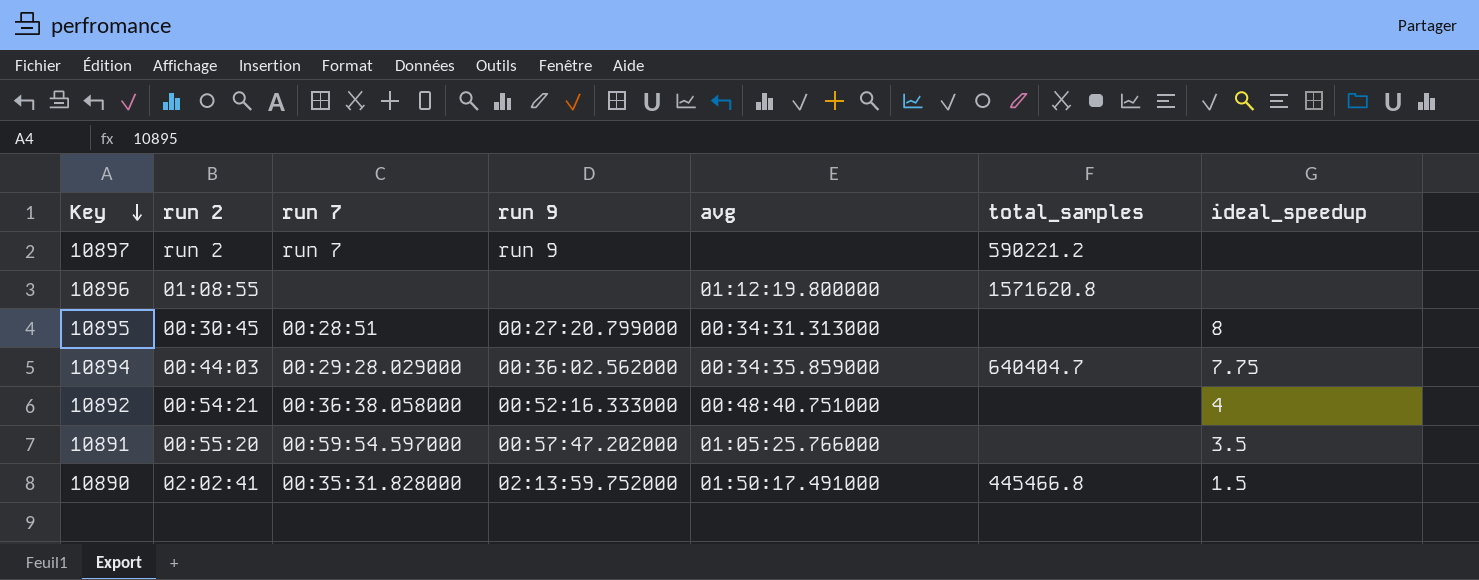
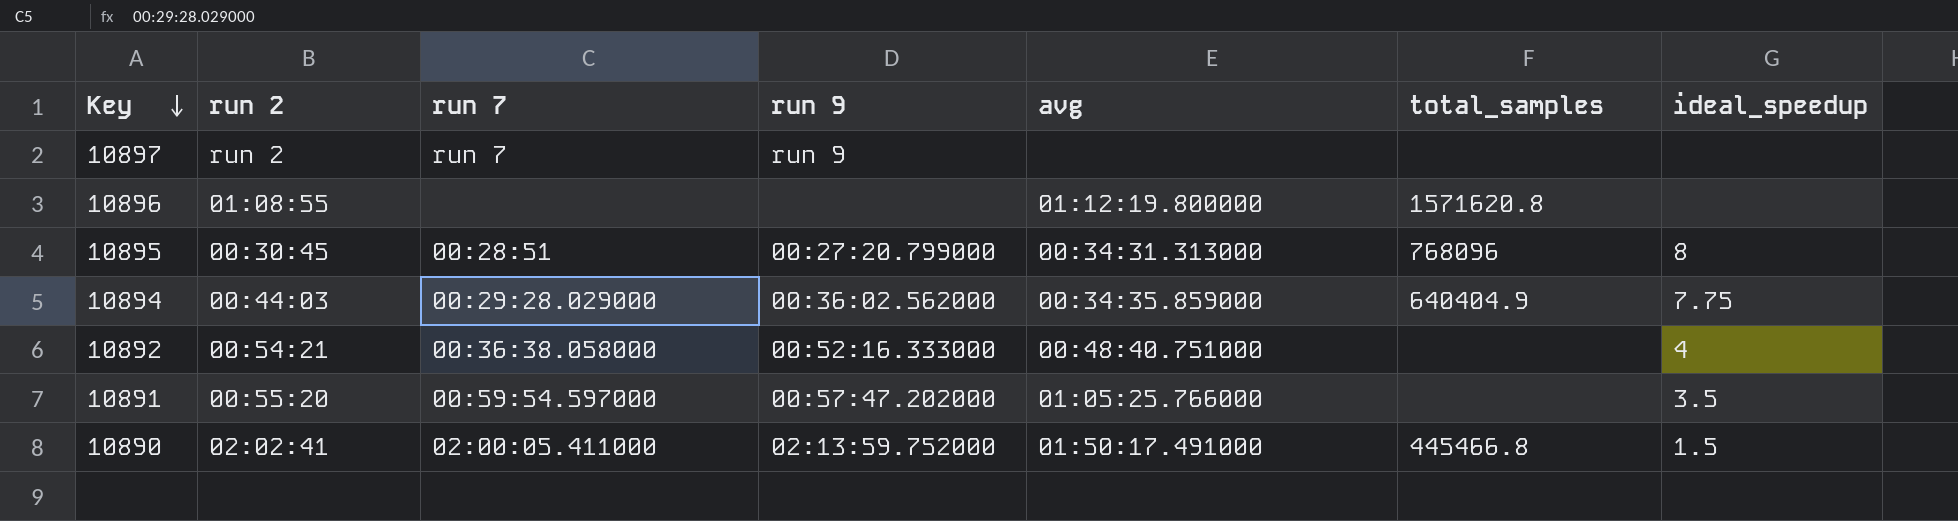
10897 | total_samples: 590221.2 -> none
10895 | total_samples: none -> 768096
10894 | total_samples: 640404.7 -> 640404.9
10890 | run 7: 00:35:31.828000 -> 02:00:05.411000

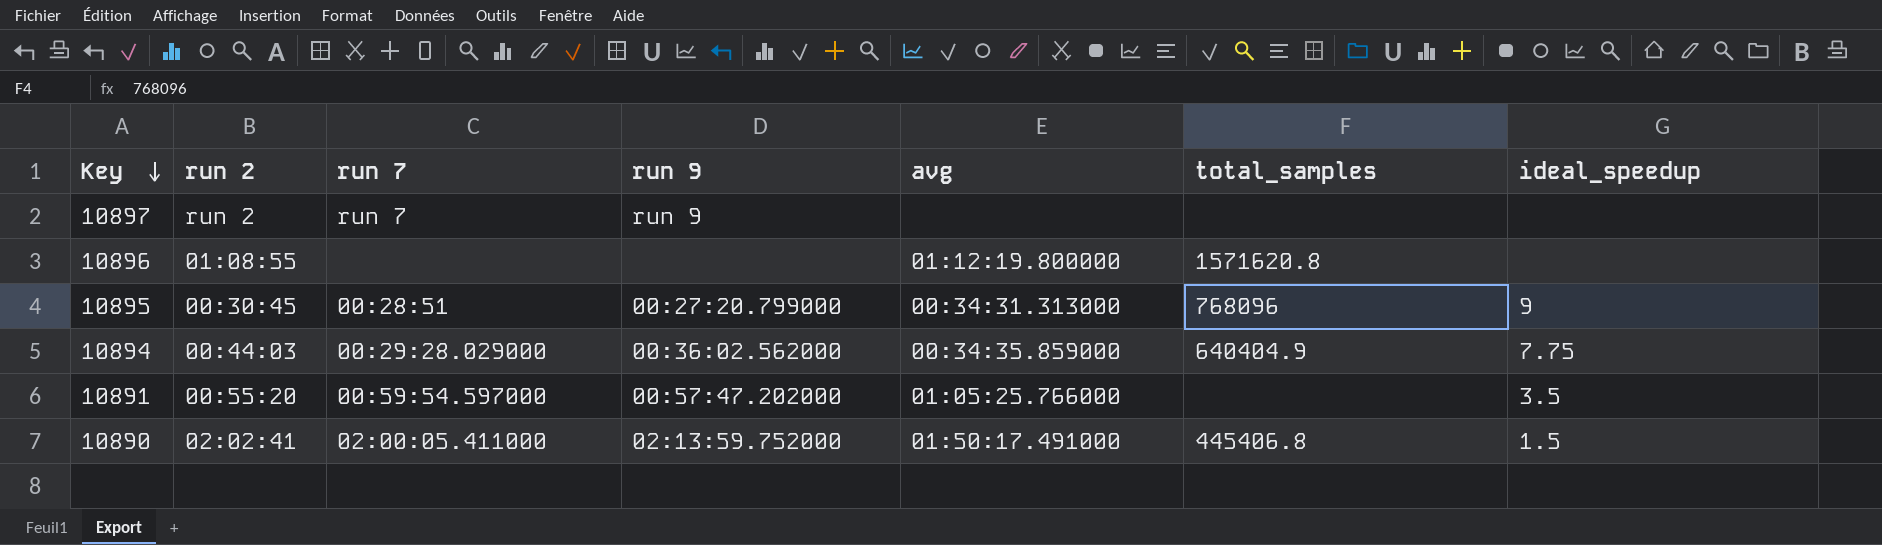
row 10892: 00:54:21 | 00:36:38.058000 | 00:52:16.333000 | 00:48:40.751000 | none | 4 -> none
10895 | ideal_speedup: 8 -> 9
10890 | total_samples: 445466.8 -> 445406.8

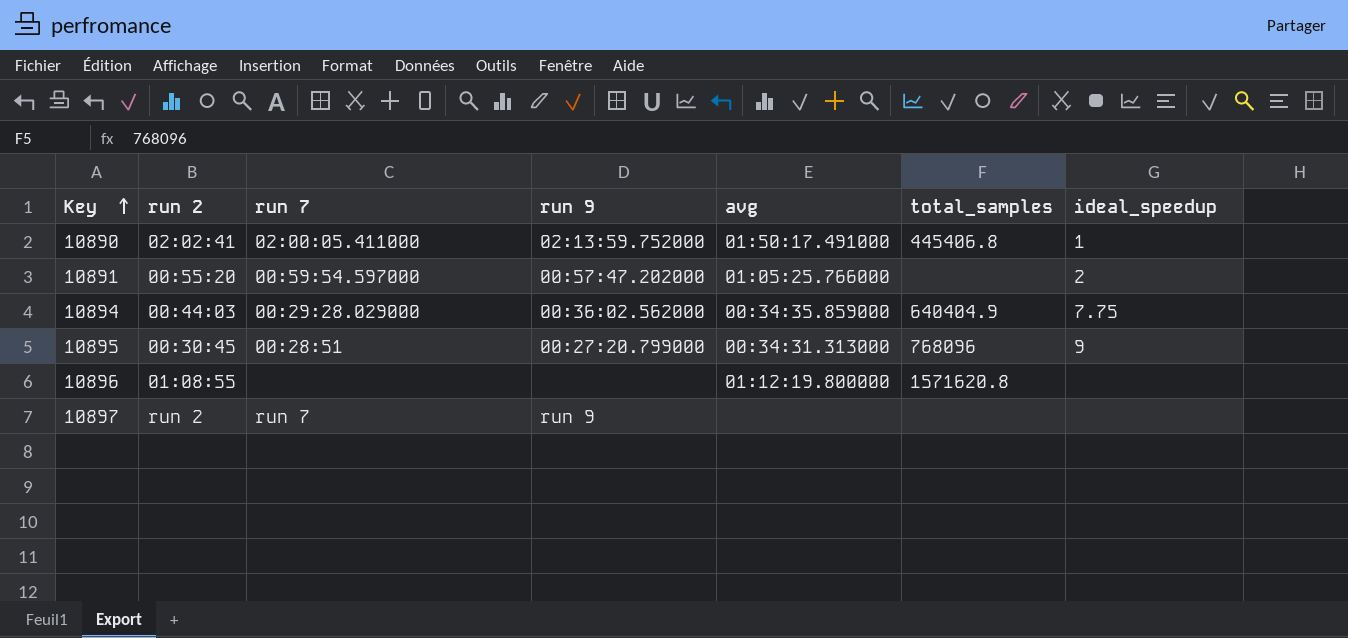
row order: Key descending -> Key ascending
10890 | ideal_speedup: 1.5 -> 1
10891 | ideal_speedup: 3.5 -> 2

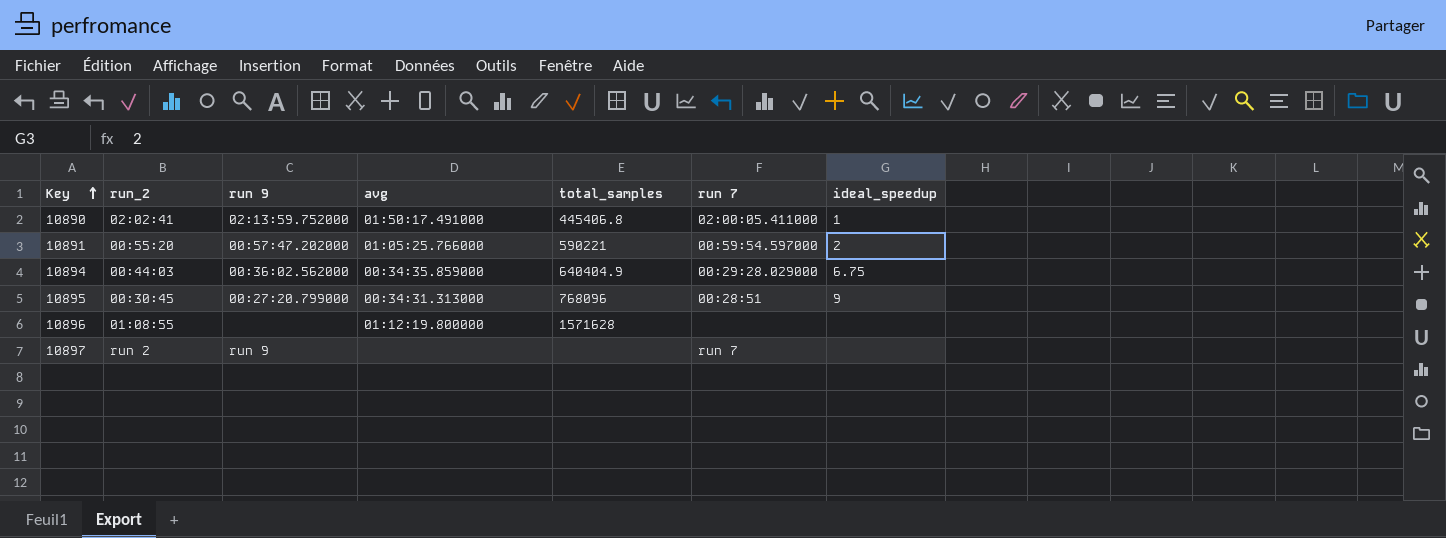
column name: run 2 -> run_2
column run 7 | position: 3 -> 6
10891 | total_samples: none -> 590221
10894 | ideal_speedup: 7.75 -> 6.75
10896 | total_samples: 1571620.8 -> 1571628

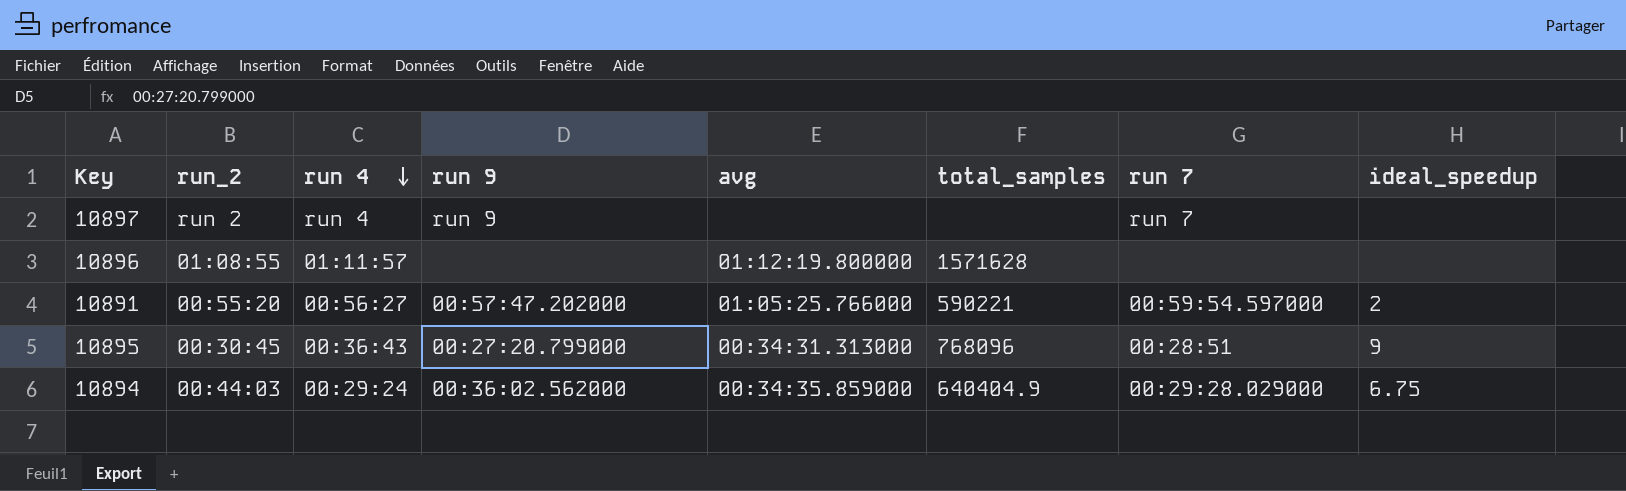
row order: Key ascending -> run 4 descending
column run 4 | position: none -> 3
row 10890: 02:02:41 | 02:13:59.752000 | 01:50:17.491000 | 445406.8 | 02:00:05.411000 | 1 -> none

